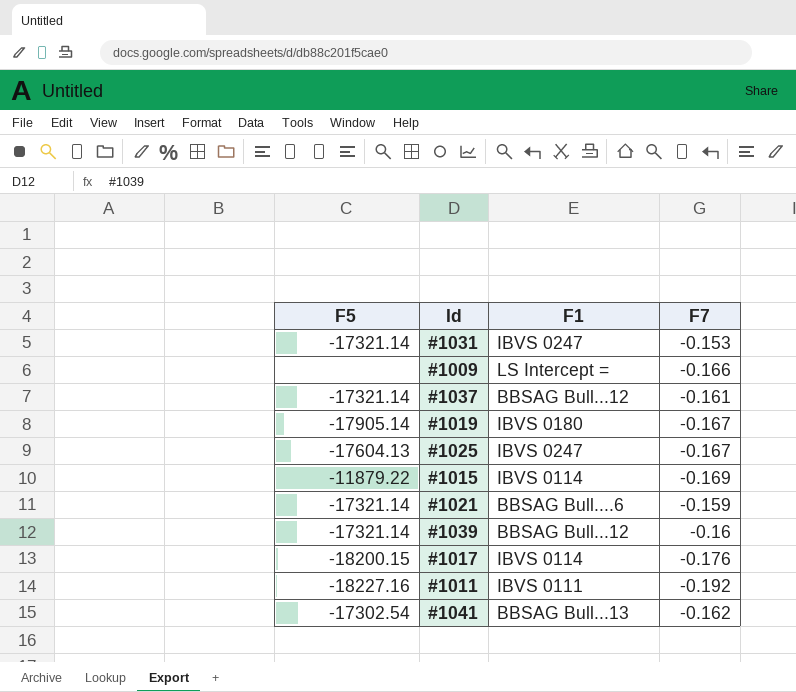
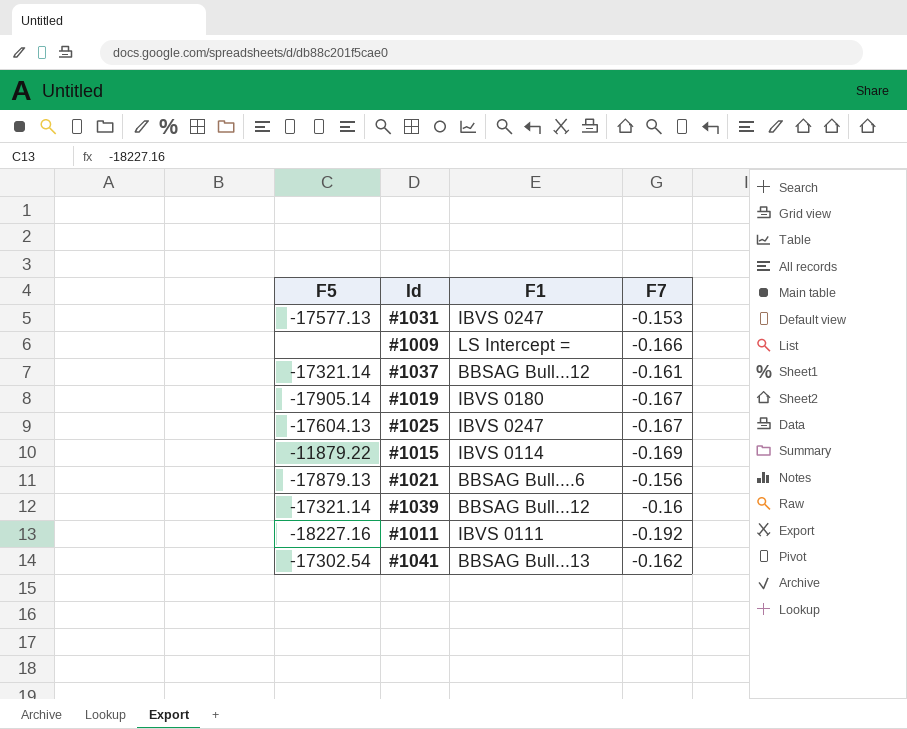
row #1017: -18200.15 | IBVS 0114 | -0.176 -> none
#1031 | F5: -17321.14 -> -17577.13
#1021 | F5: -17321.14 -> -17879.13
#1021 | F7: -0.159 -> -0.156

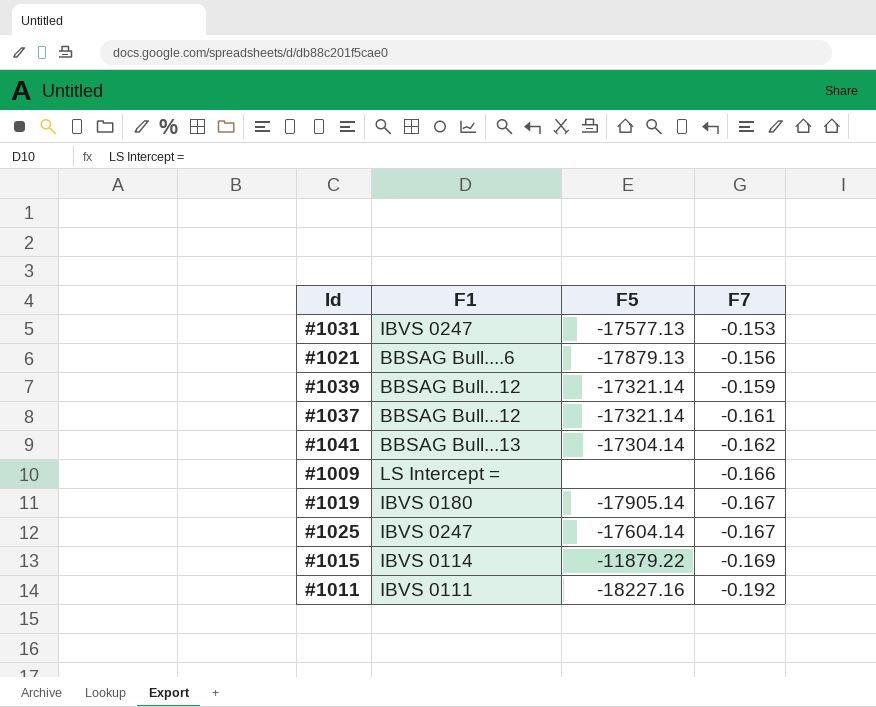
row order: none -> F7 descending
column F5 | position: 1 -> 3
#1039 | F7: -0.16 -> -0.159
#1041 | F5: -17302.54 -> -17304.14
#1025 | F5: -17604.13 -> -17604.14

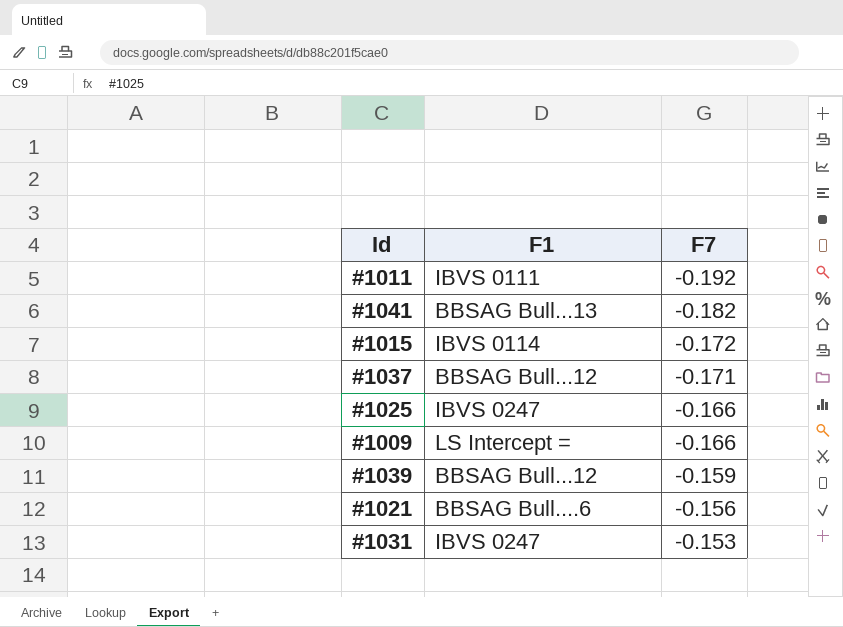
row order: F7 descending -> F7 ascending
column F5 | position: 3 -> none
row #1019: IBVS 0180 | -17905.14 | -0.167 -> none
#1041 | F7: -0.162 -> -0.182
#1015 | F7: -0.169 -> -0.172
#1037 | F7: -0.161 -> -0.171
#1025 | F7: -0.167 -> -0.166

